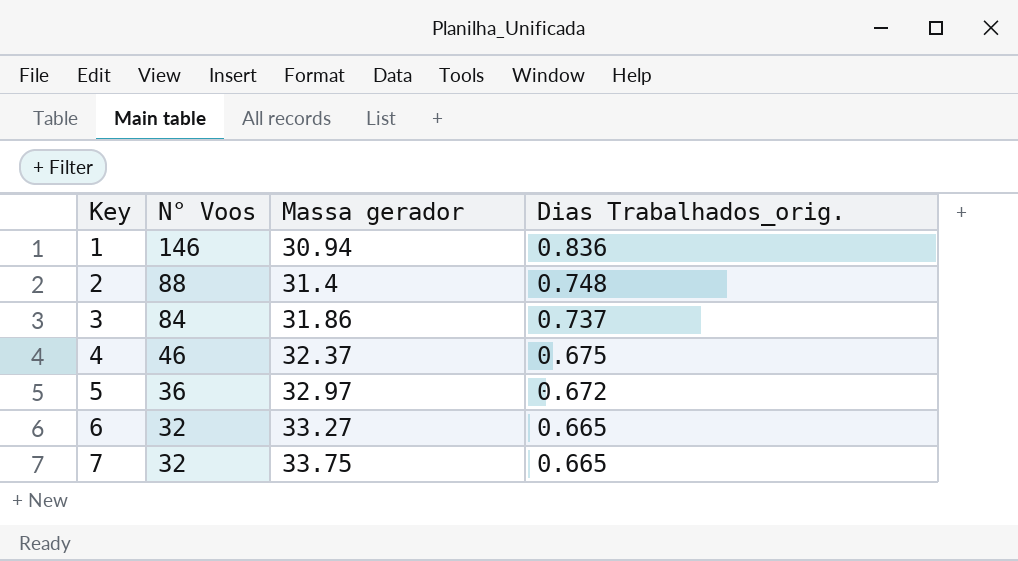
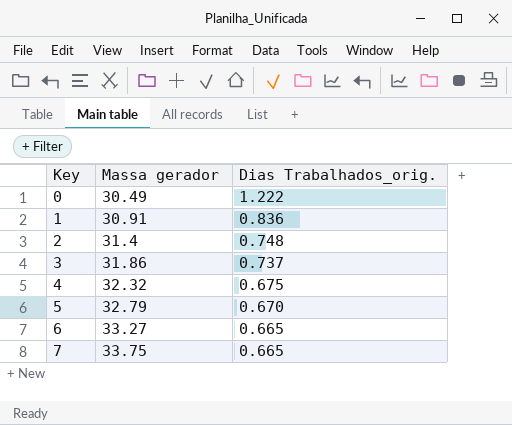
column N° Voos | position: 2 -> none
row 0: none -> 30.49 | 1.222
1 | Massa gerador: 30.94 -> 30.91
4 | Massa gerador: 32.37 -> 32.32
5 | Massa gerador: 32.97 -> 32.79
5 | Dias Trabalhados_orig.: 0.672 -> 0.670

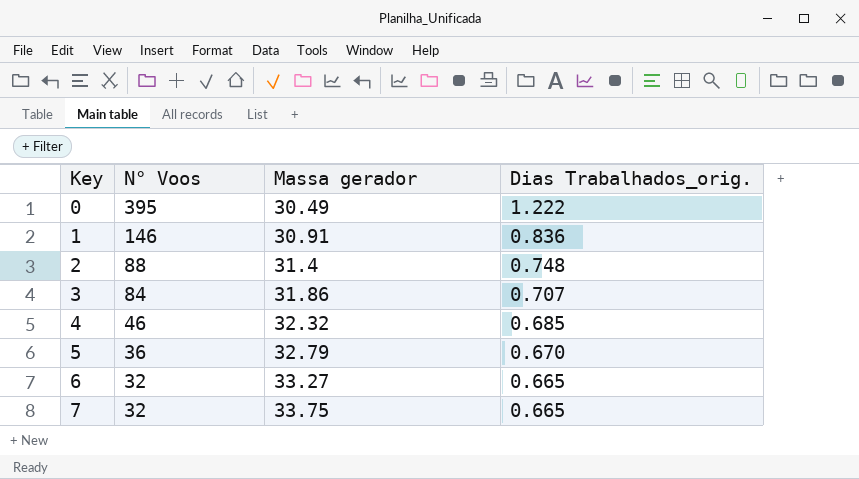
column N° Voos | position: none -> 2
3 | Dias Trabalhados_orig.: 0.737 -> 0.707
4 | Dias Trabalhados_orig.: 0.675 -> 0.685

